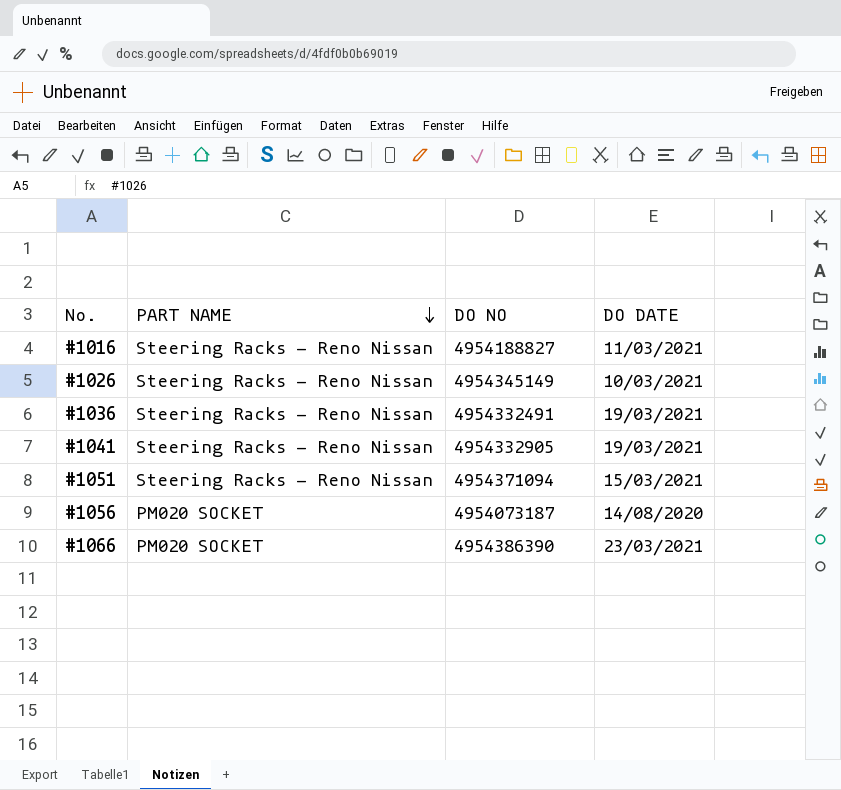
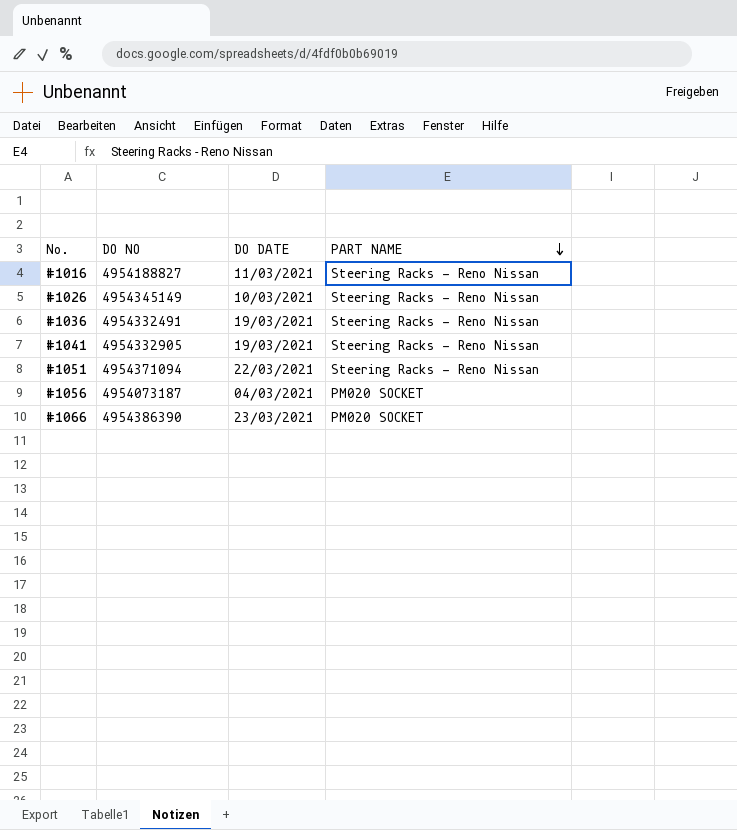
column PART NAME | position: 2 -> 4
#1051 | DO DATE: 15/03/2021 -> 22/03/2021
#1056 | DO DATE: 14/08/2020 -> 04/03/2021

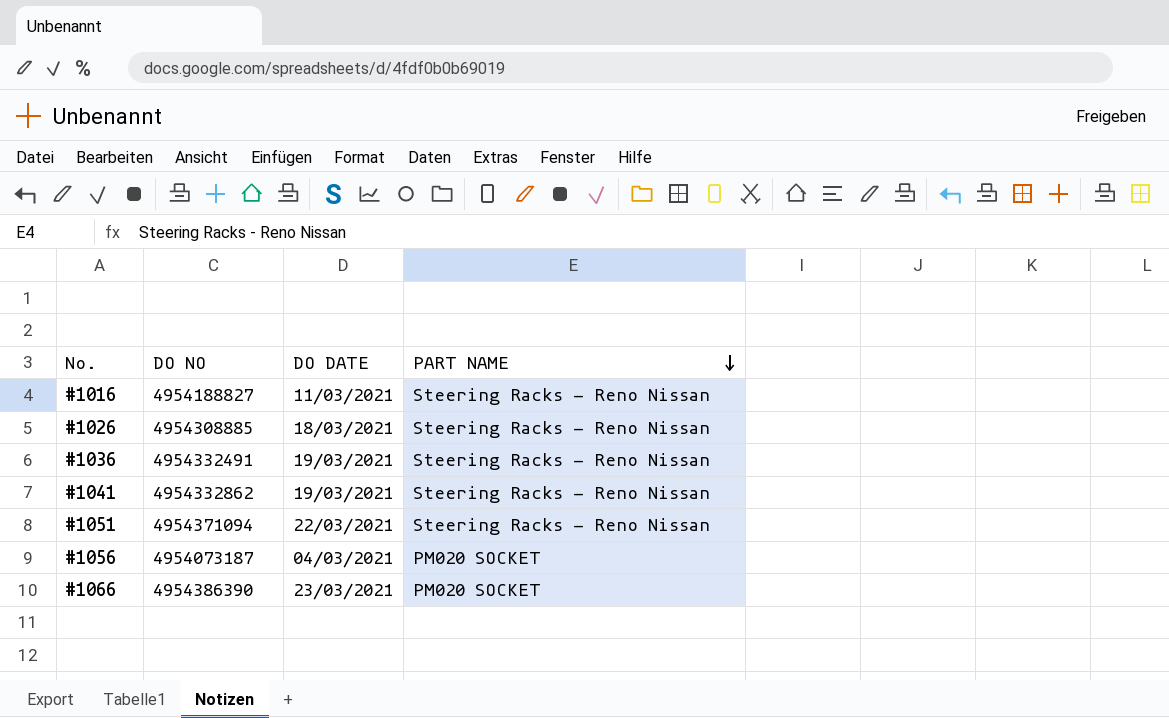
#1026 | DO NO: 4954345149 -> 4954308885
#1026 | DO DATE: 10/03/2021 -> 18/03/2021
#1041 | DO NO: 4954332905 -> 4954332862

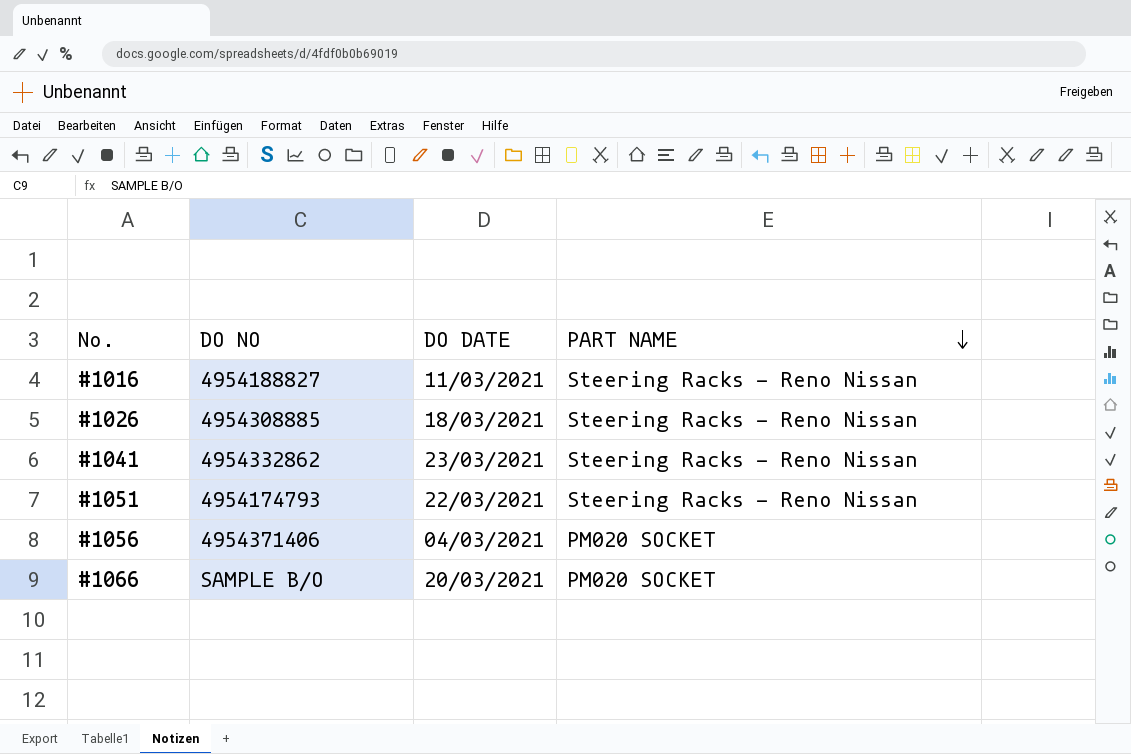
row #1036: 4954332491 | 19/03/2021 | Steering Racks - Reno Nissan -> none
#1041 | DO DATE: 19/03/2021 -> 23/03/2021
#1051 | DO NO: 4954371094 -> 4954174793
#1056 | DO NO: 4954073187 -> 4954371406
#1066 | DO NO: 4954386390 -> SAMPLE B/O
#1066 | DO DATE: 23/03/2021 -> 20/03/2021

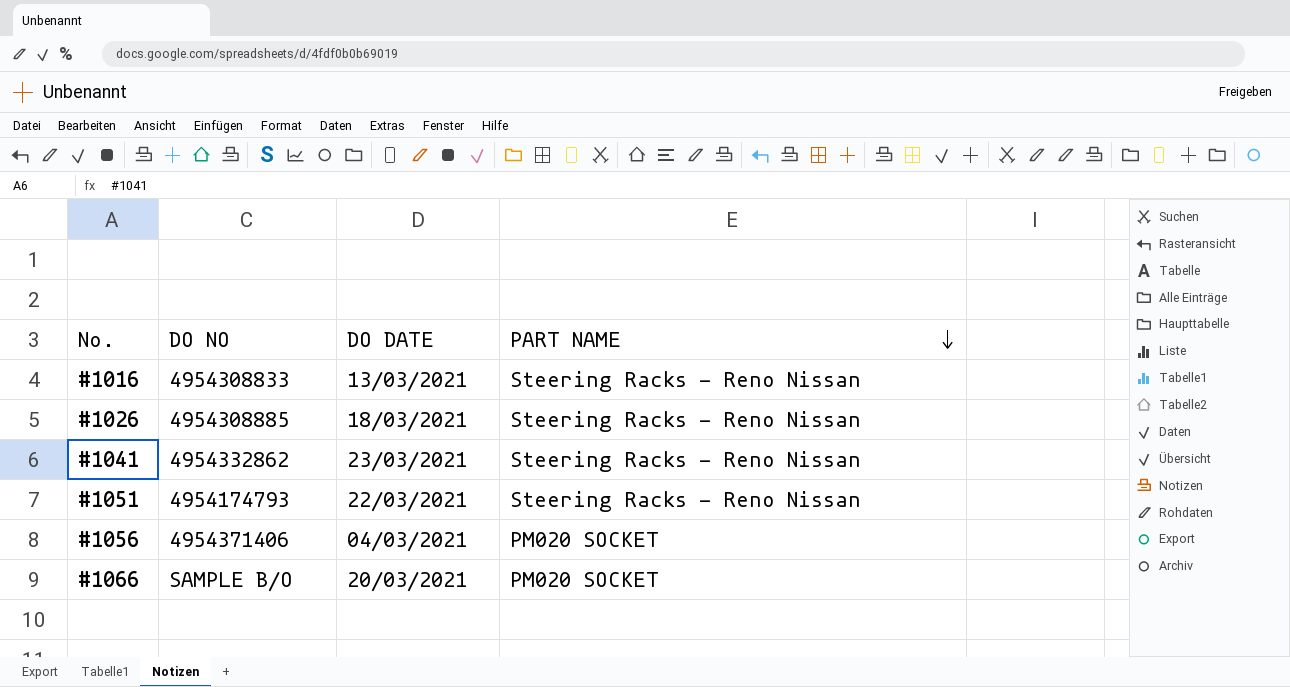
#1016 | DO NO: 4954188827 -> 4954308833
#1016 | DO DATE: 11/03/2021 -> 13/03/2021

